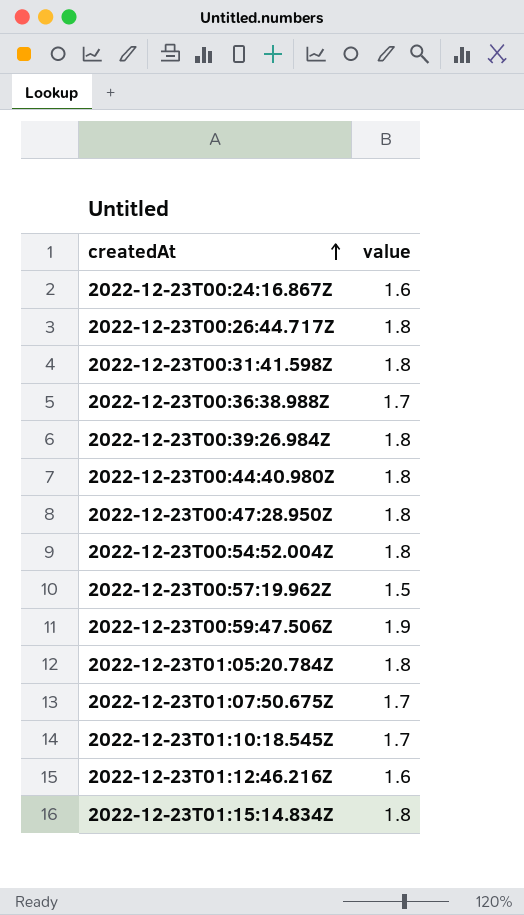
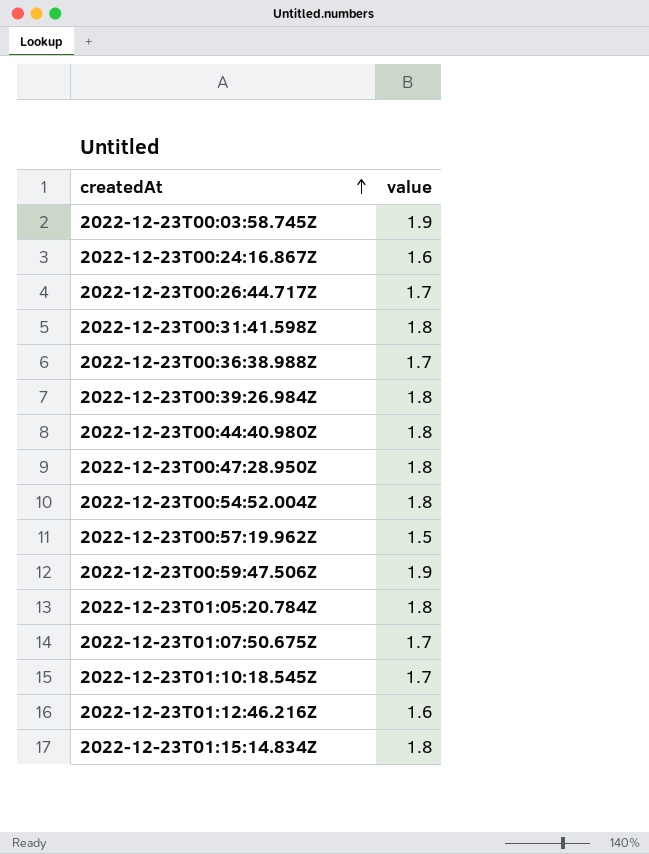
row 2022-12-23T00:03:58.745Z: none -> 1.9
2022-12-23T00:26:44.717Z | value: 1.8 -> 1.7

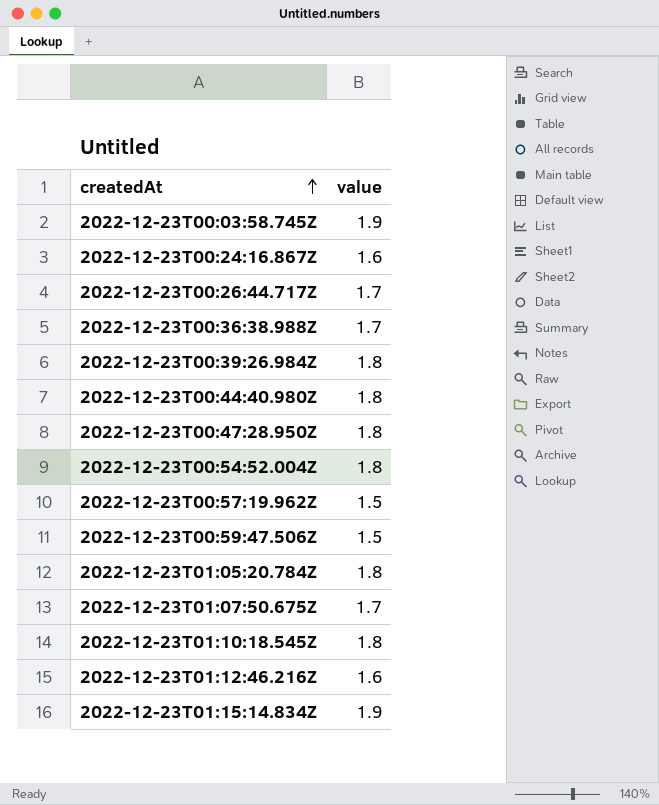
row 2022-12-23T00:31:41.598Z: 1.8 -> none
2022-12-23T00:59:47.506Z | value: 1.9 -> 1.5
2022-12-23T01:10:18.545Z | value: 1.7 -> 1.8
2022-12-23T01:15:14.834Z | value: 1.8 -> 1.9

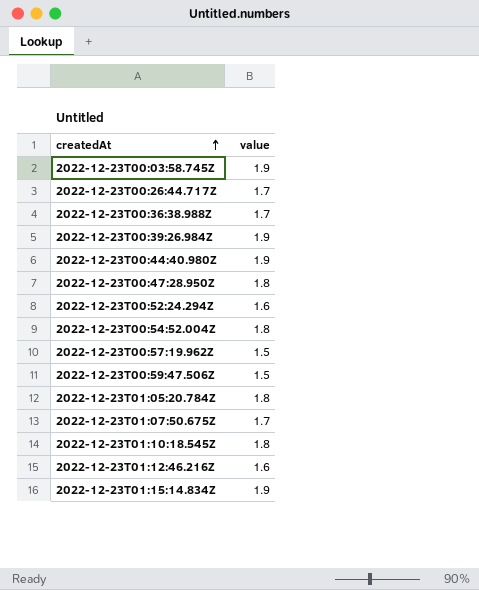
row 2022-12-23T00:24:16.867Z: 1.6 -> none
2022-12-23T00:39:26.984Z | value: 1.8 -> 1.9
2022-12-23T00:44:40.980Z | value: 1.8 -> 1.9
row 2022-12-23T00:52:24.294Z: none -> 1.6

